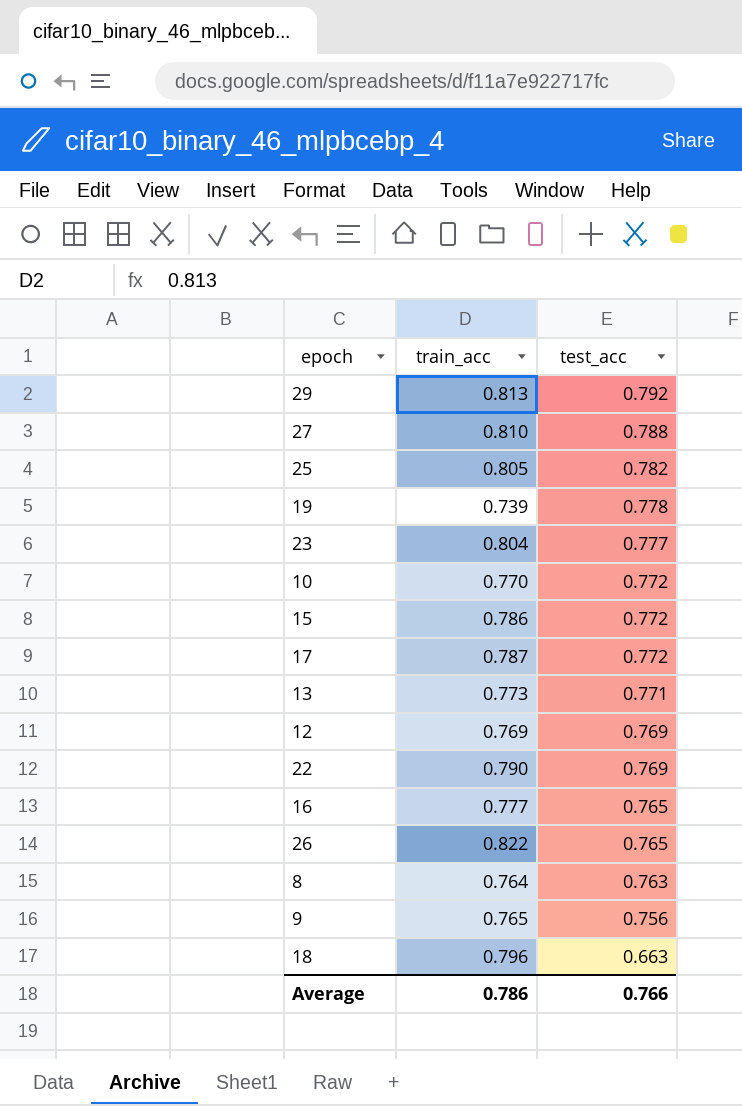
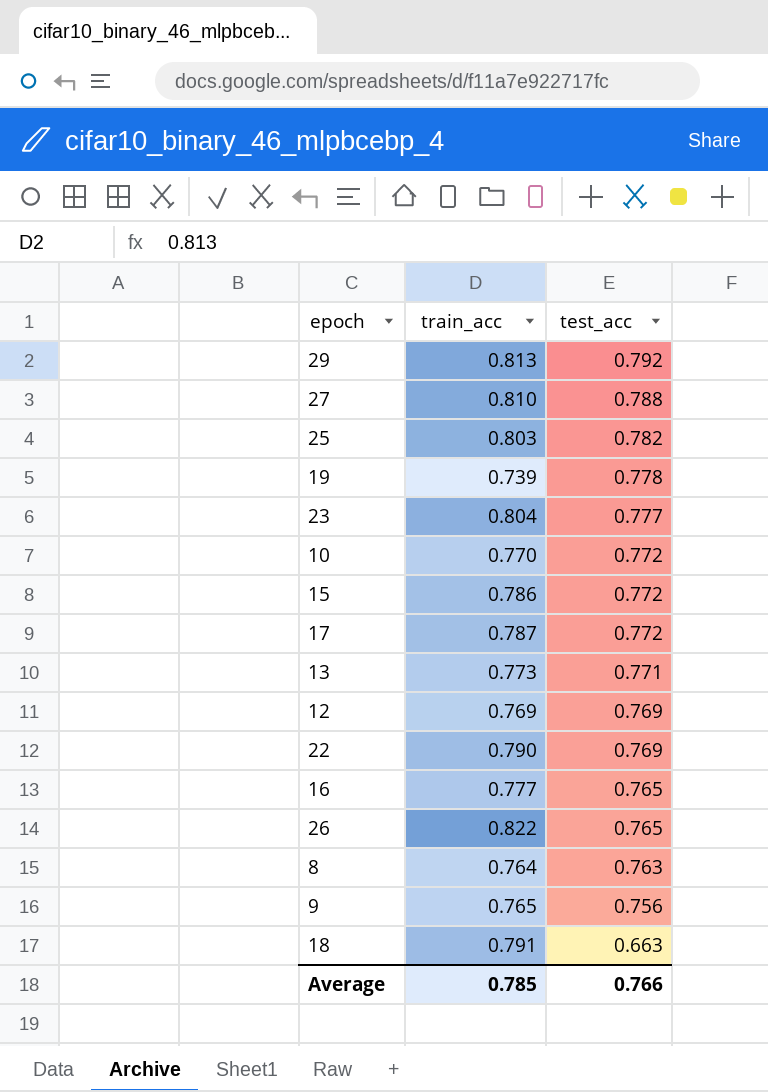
25 | train_acc: 0.805 -> 0.803
18 | train_acc: 0.796 -> 0.791
Average | train_acc: 0.786 -> 0.785

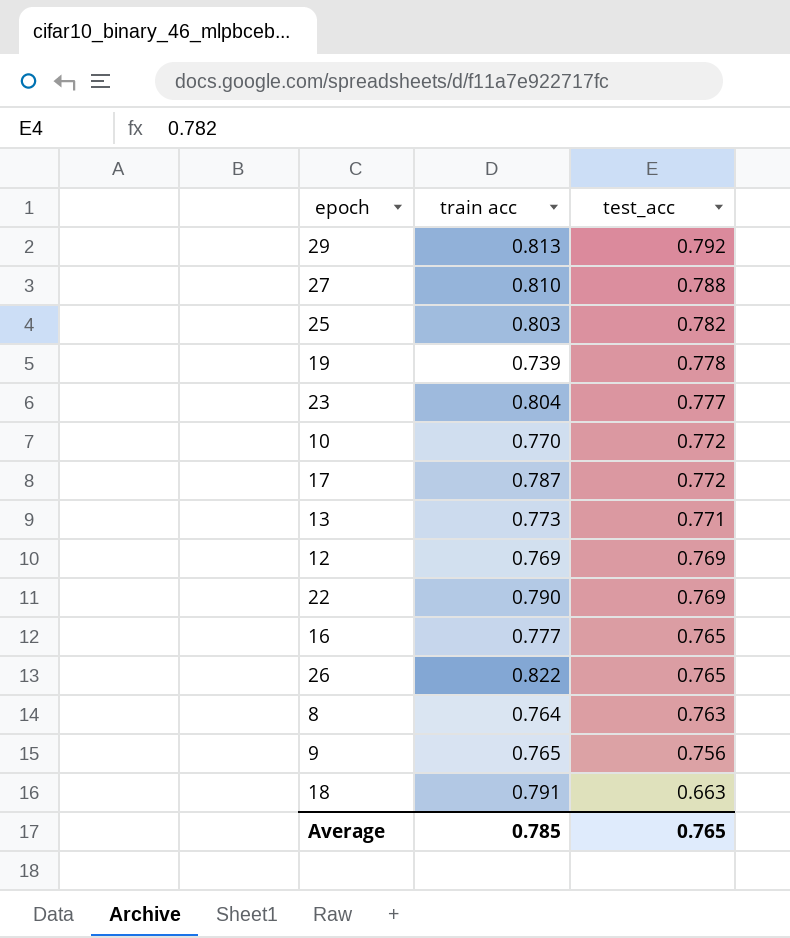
column name: train_acc -> train acc
row 15: 0.786 | 0.772 -> none
Average | test_acc: 0.766 -> 0.765

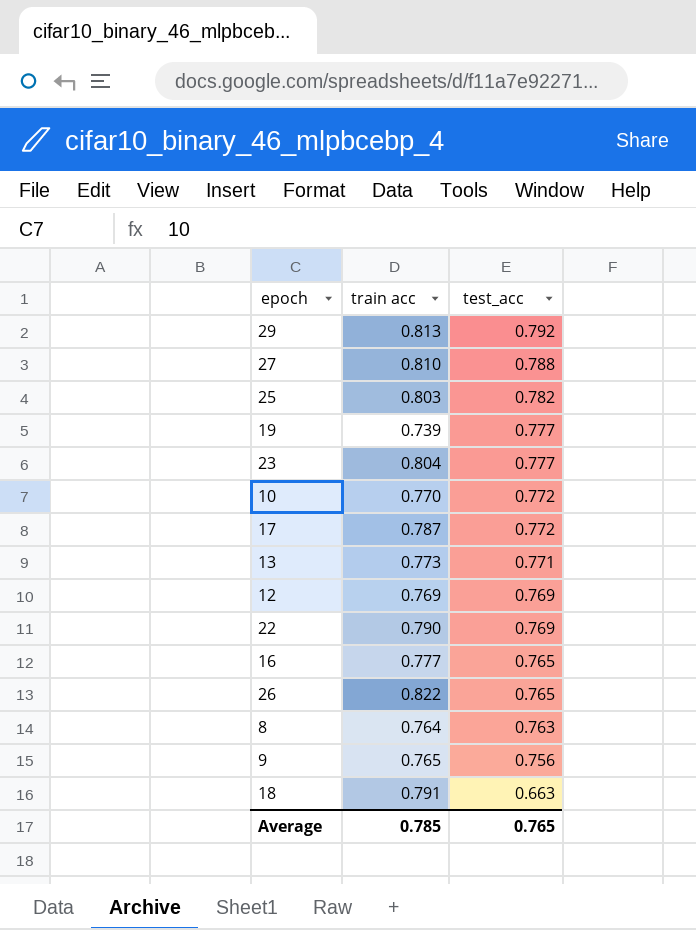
19 | test_acc: 0.778 -> 0.777

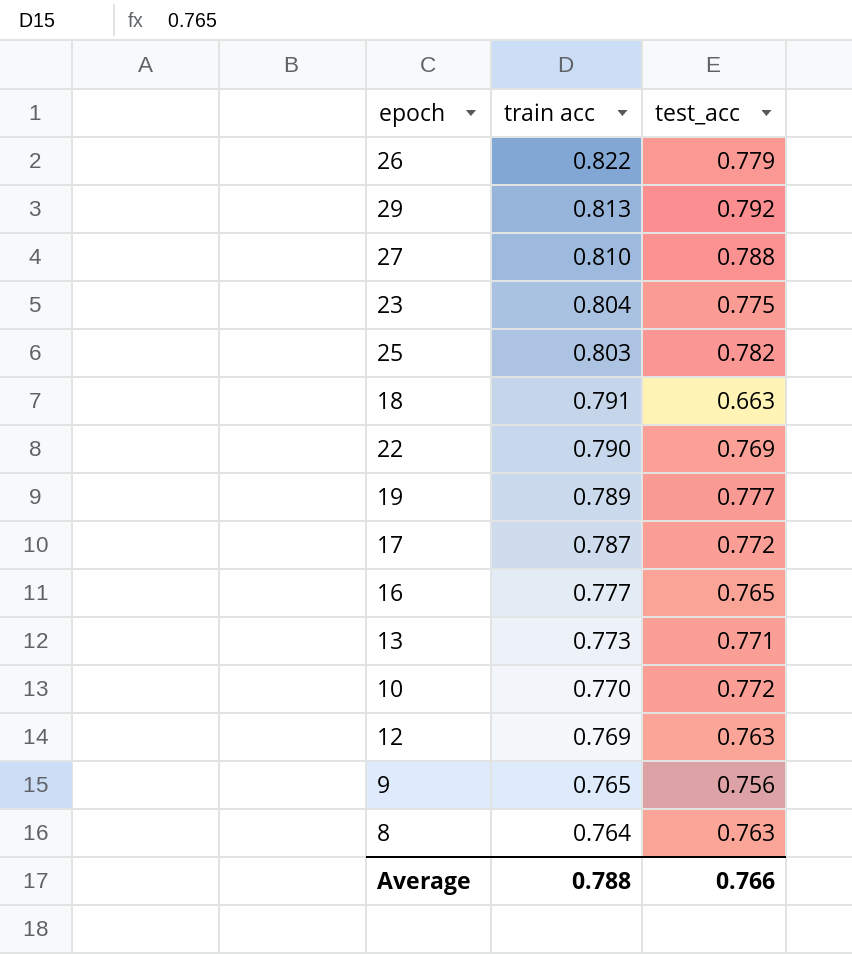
row order: test_acc descending -> train acc descending
26 | test_acc: 0.765 -> 0.779
23 | test_acc: 0.777 -> 0.775
19 | train acc: 0.739 -> 0.789
12 | test_acc: 0.769 -> 0.763
Average | train acc: 0.785 -> 0.788
Average | test_acc: 0.765 -> 0.766

